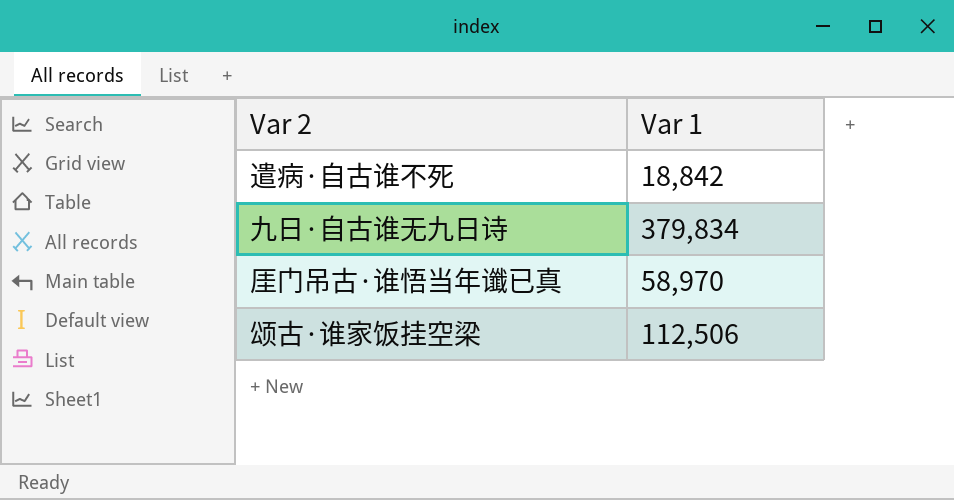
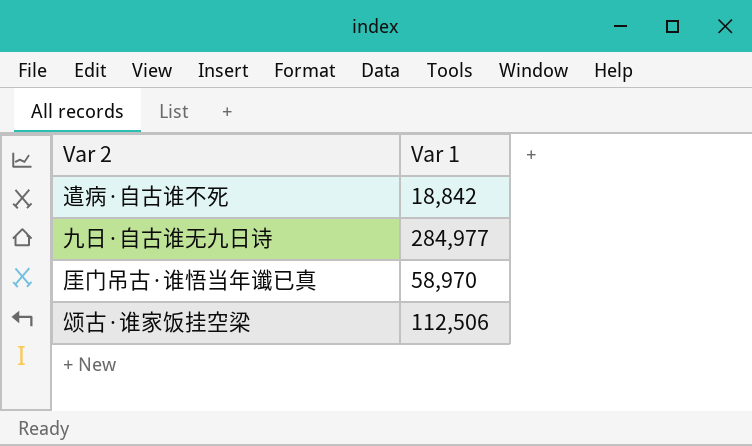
九日·自古谁无九日诗 | Var 1: 379,834 -> 284,977

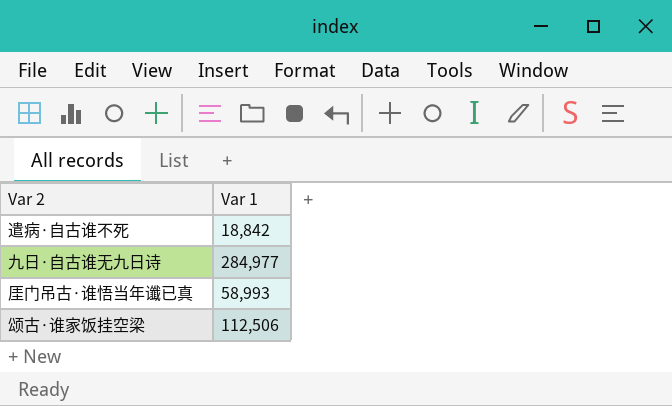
厓门吊古·谁悟当年谶已真 | Var 1: 58,970 -> 58,993

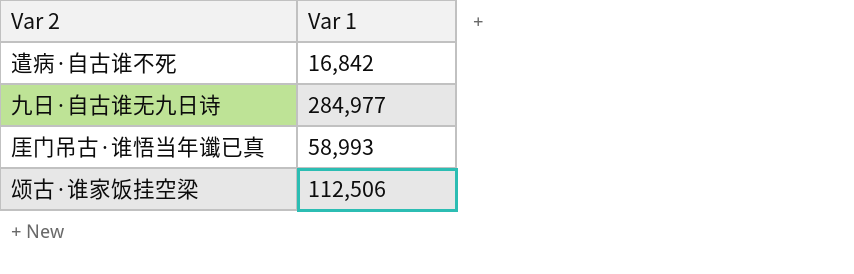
遣病·自古谁不死 | Var 1: 18,842 -> 16,842

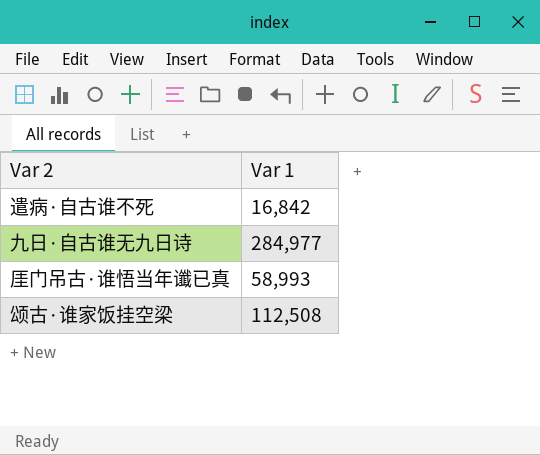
颂古·谁家饭挂空梁 | Var 1: 112,506 -> 112,508

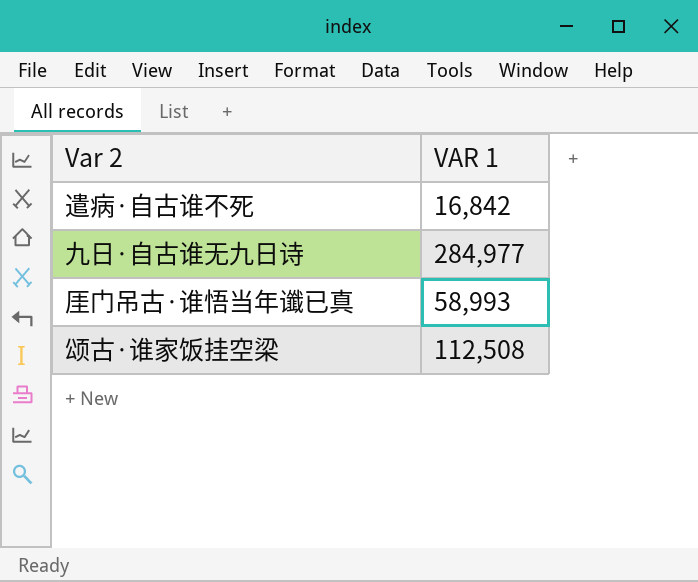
column name: Var 1 -> VAR 1

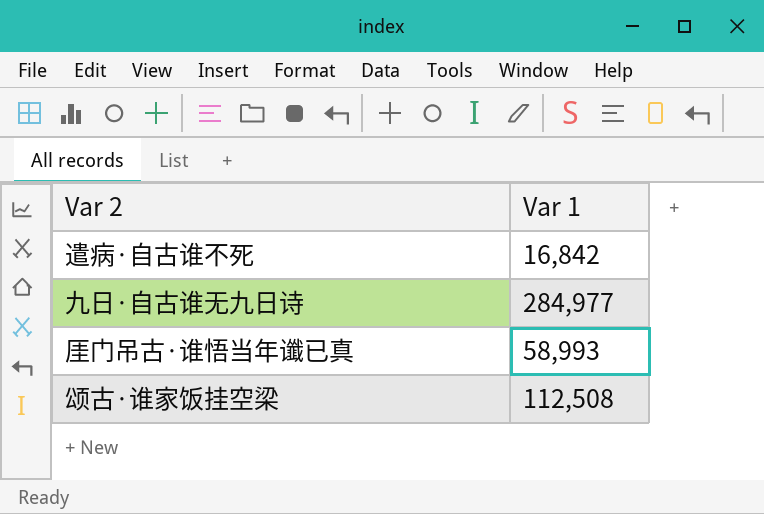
column name: VAR 1 -> Var 1

